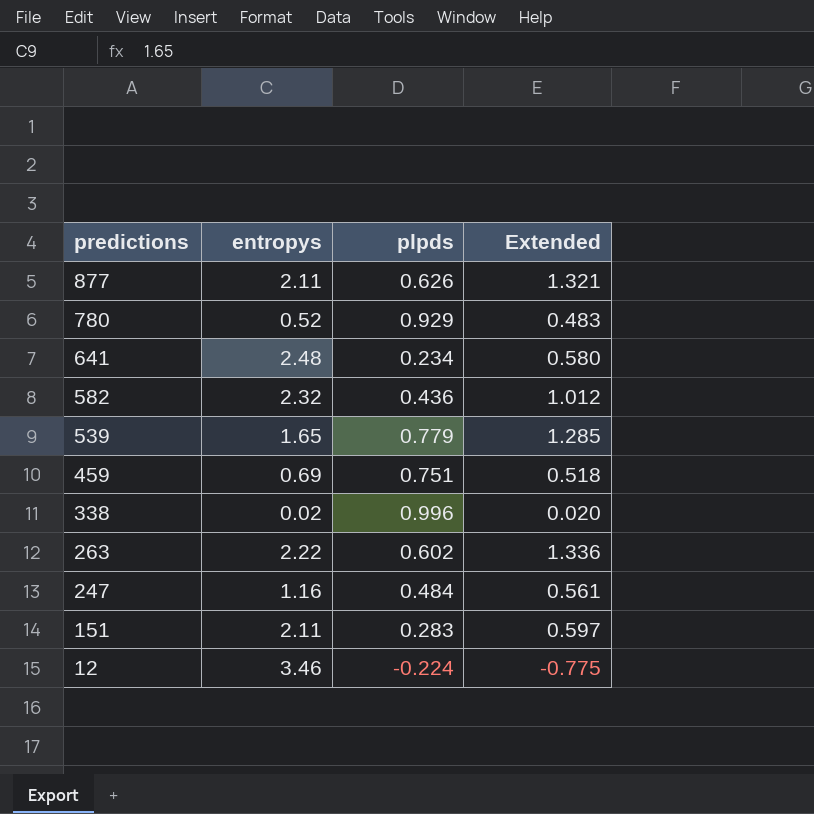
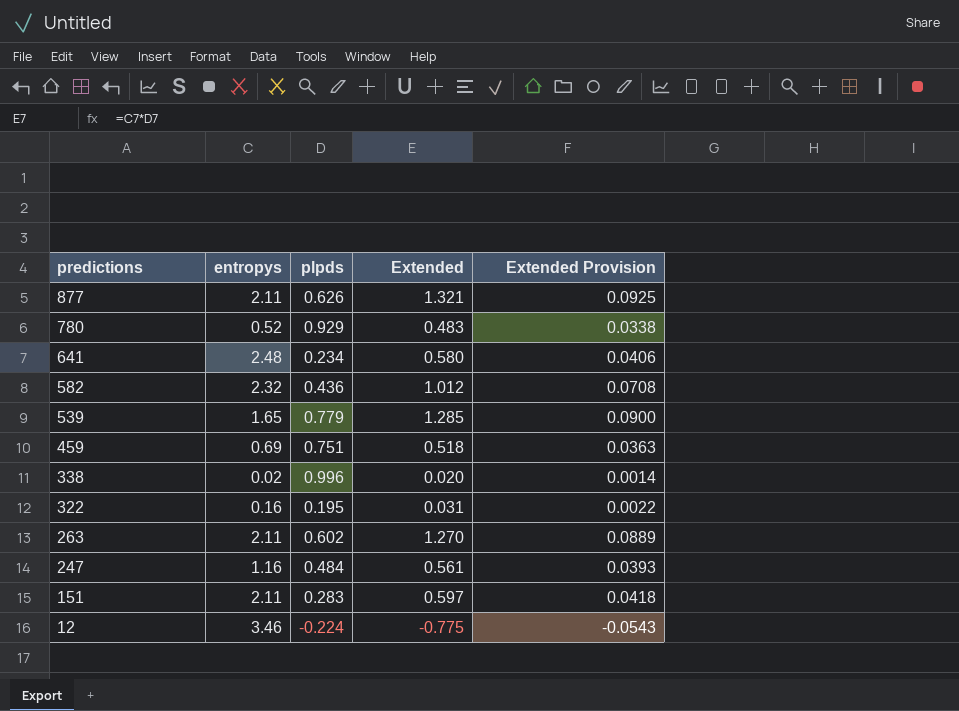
column Extended Provision | formula: none -> [Extended] * 0.07
row 322: none -> 0.16 | 0.195 | 0.031 | 0.0022
263 | entropys: 2.22 -> 2.11
263 | Extended: 1.336 -> 1.270

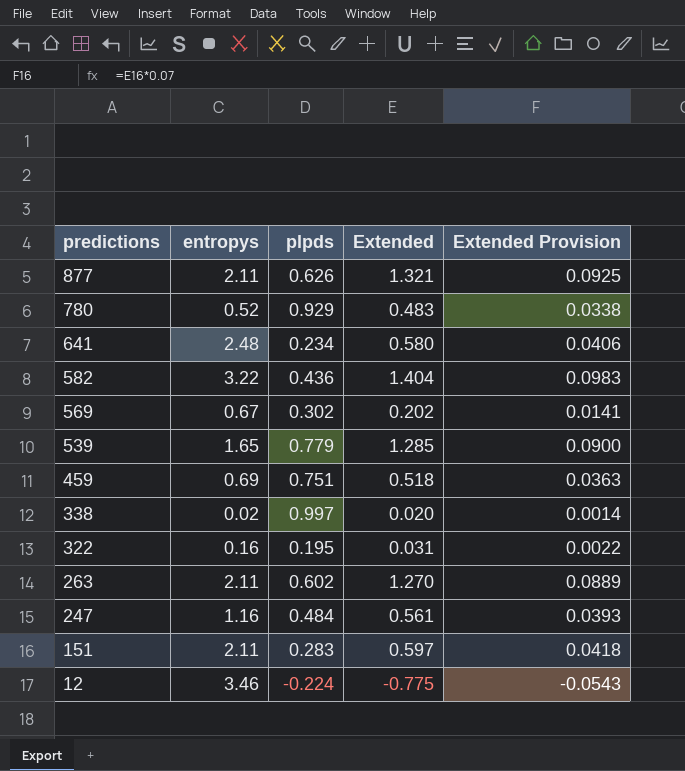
582 | entropys: 2.32 -> 3.22
582 | Extended: 1.012 -> 1.404
582 | Extended Provision: 0.0708 -> 0.0983
row 569: none -> 0.67 | 0.302 | 0.202 | 0.0141
338 | plpds: 0.996 -> 0.997

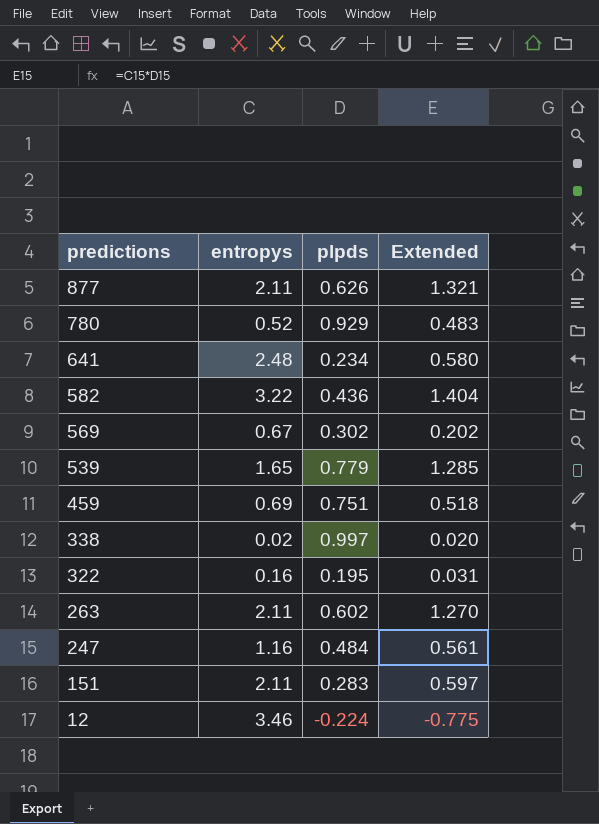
column Extended Provision | formula: [Extended] * 0.07 -> none

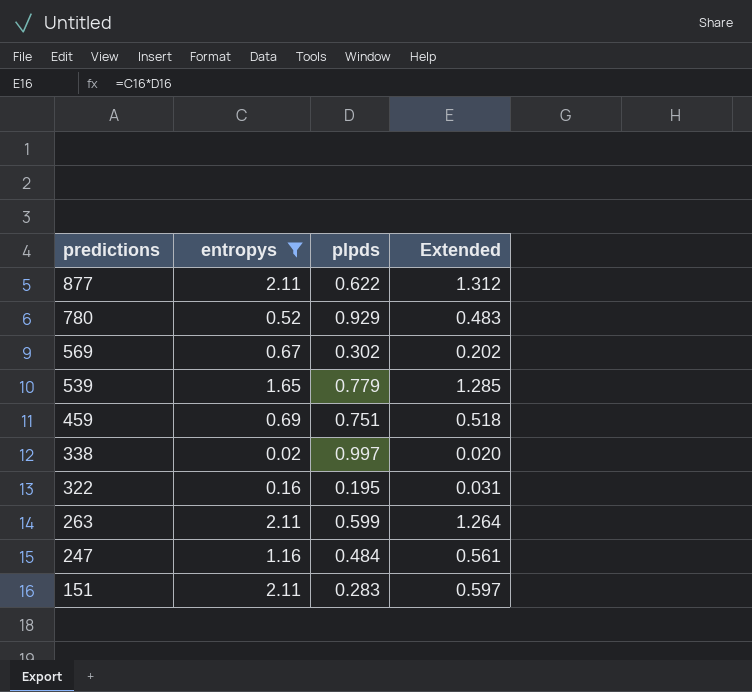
filter: none -> entropys <= 2.11
877 | plpds: 0.626 -> 0.622
877 | Extended: 1.321 -> 1.312
263 | plpds: 0.602 -> 0.599
263 | Extended: 1.270 -> 1.264

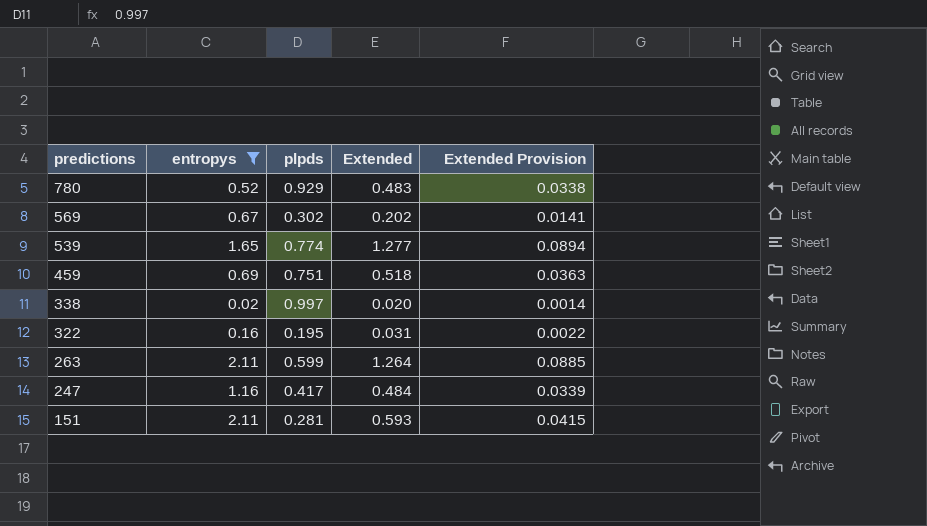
column Extended Provision | formula: none -> [Extended] * 0.07
row 877: 2.11 | 0.622 | 1.312 -> none
539 | plpds: 0.779 -> 0.774
539 | Extended: 1.285 -> 1.277
247 | plpds: 0.484 -> 0.417
247 | Extended: 0.561 -> 0.484
151 | plpds: 0.283 -> 0.281
151 | Extended: 0.597 -> 0.593

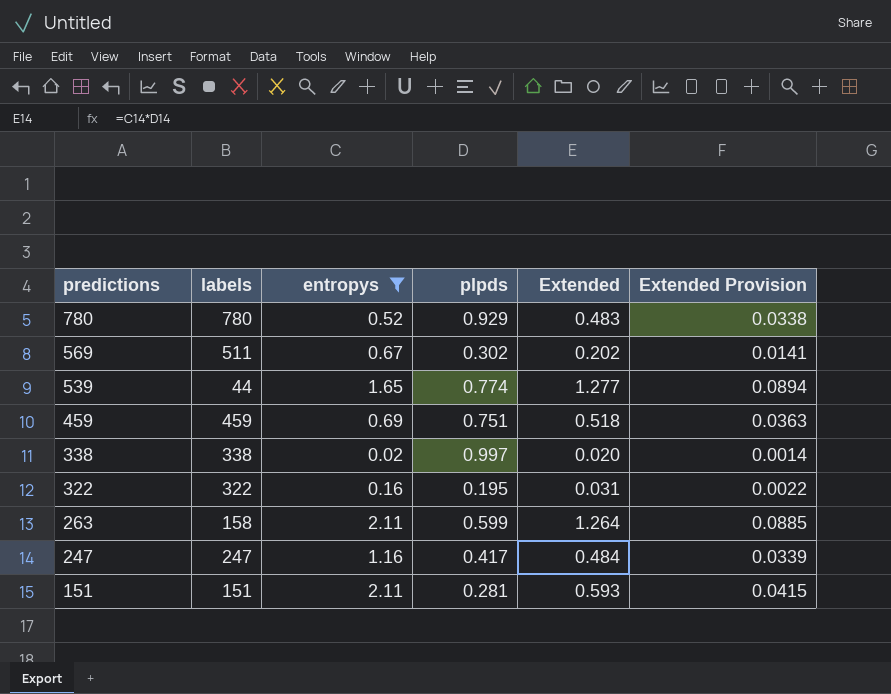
column labels | position: none -> 2

